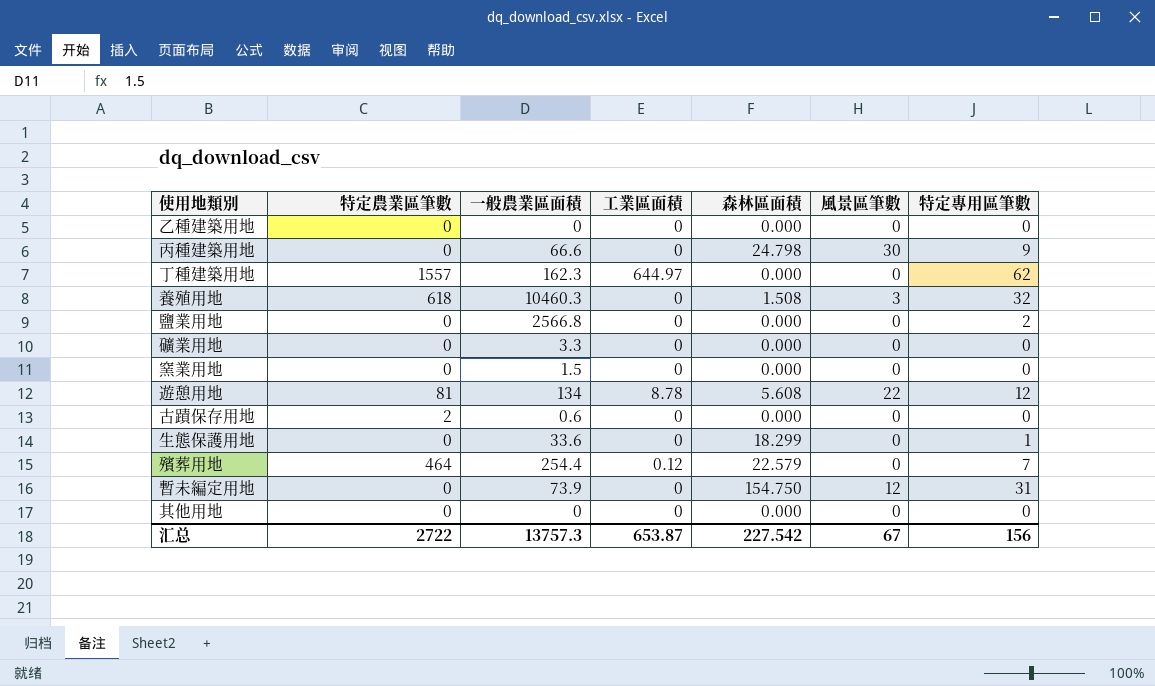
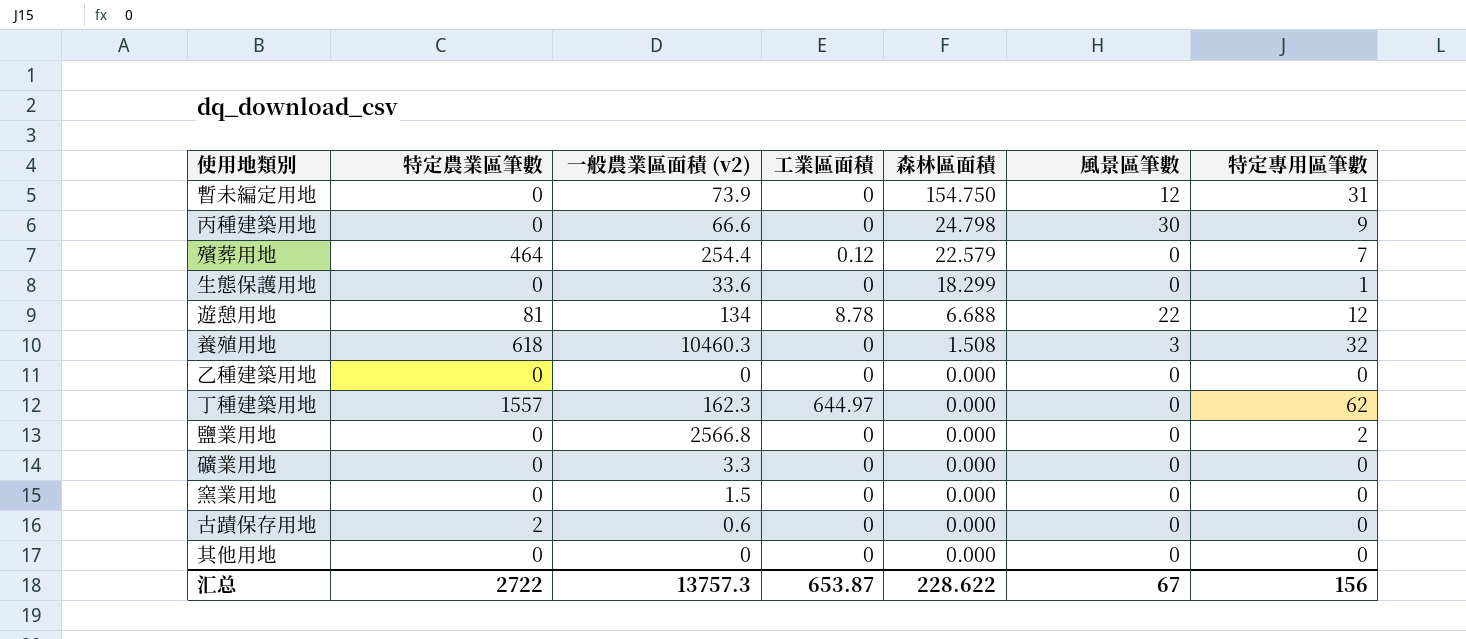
row order: none -> 森林區面積 descending
column name: 一般農業區面積 -> 一般農業區面積 (v2)
遊憩用地 | 森林區面積: 5.608 -> 6.688
汇总 | 森林區面積: 227.542 -> 228.622

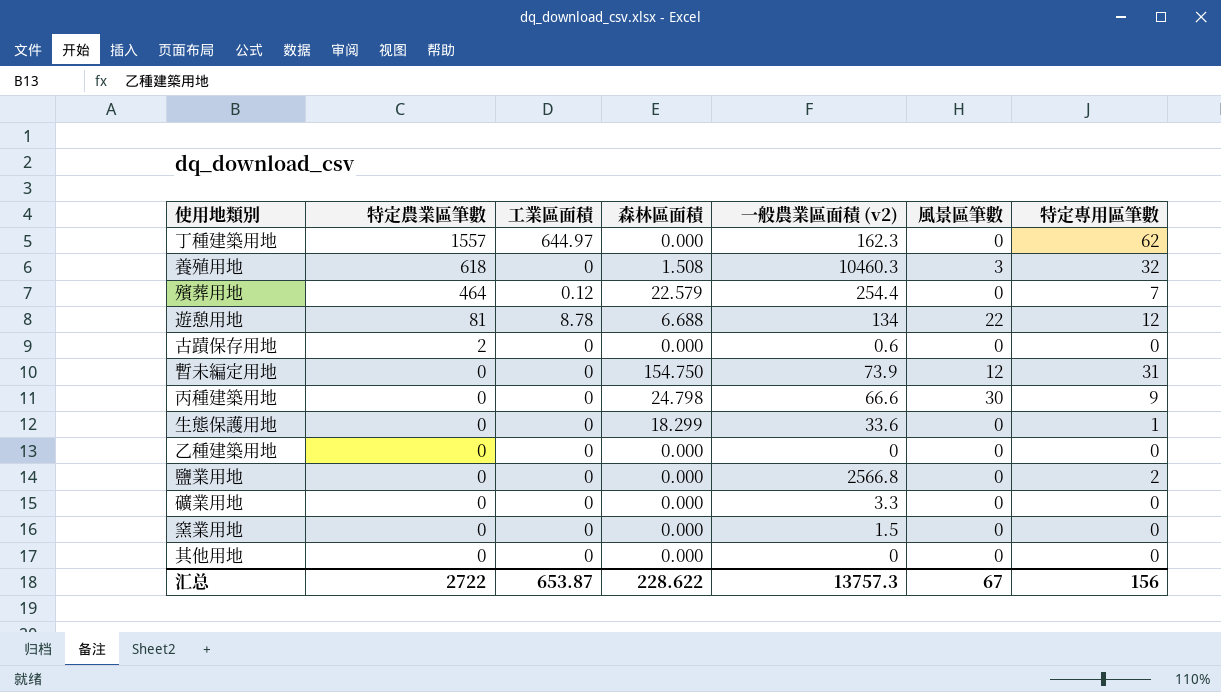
row order: 森林區面積 descending -> 特定農業區筆數 descending
column 一般農業區面積 (v2) | position: 3 -> 5

